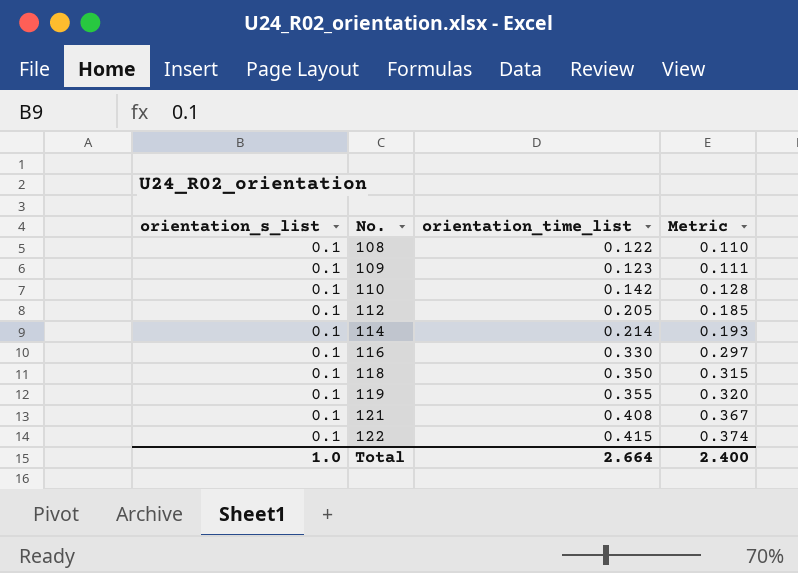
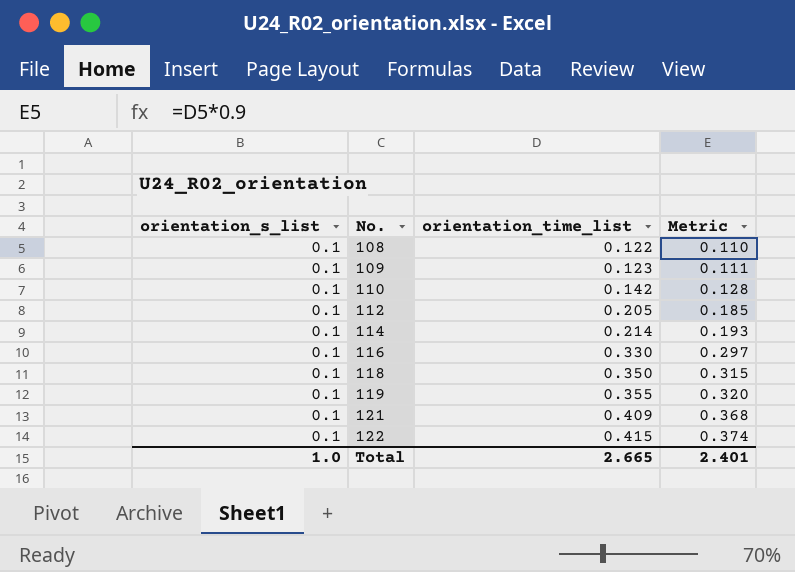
121 | orientation_time_list: 0.408 -> 0.409
121 | Metric: 0.367 -> 0.368
Total | orientation_time_list: 2.664 -> 2.665
Total | Metric: 2.400 -> 2.401

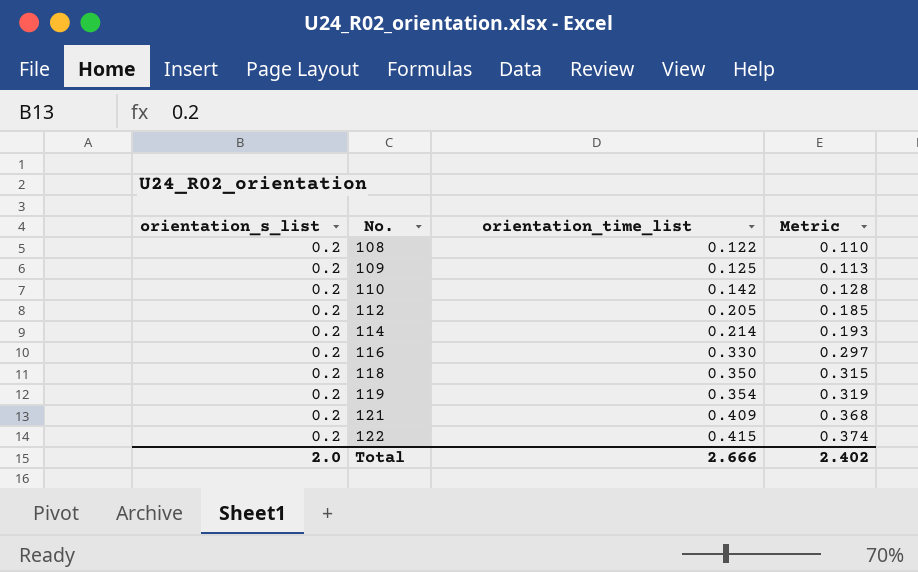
108 | orientation_s_list: 0.1 -> 0.2
109 | orientation_s_list: 0.1 -> 0.2
109 | orientation_time_list: 0.123 -> 0.125
109 | Metric: 0.111 -> 0.113
110 | orientation_s_list: 0.1 -> 0.2
112 | orientation_s_list: 0.1 -> 0.2
114 | orientation_s_list: 0.1 -> 0.2
116 | orientation_s_list: 0.1 -> 0.2
118 | orientation_s_list: 0.1 -> 0.2
119 | orientation_s_list: 0.1 -> 0.2
119 | orientation_time_list: 0.355 -> 0.354
119 | Metric: 0.320 -> 0.319
121 | orientation_s_list: 0.1 -> 0.2
122 | orientation_s_list: 0.1 -> 0.2
Total | orientation_s_list: 1.0 -> 2.0
Total | orientation_time_list: 2.665 -> 2.666
Total | Metric: 2.401 -> 2.402

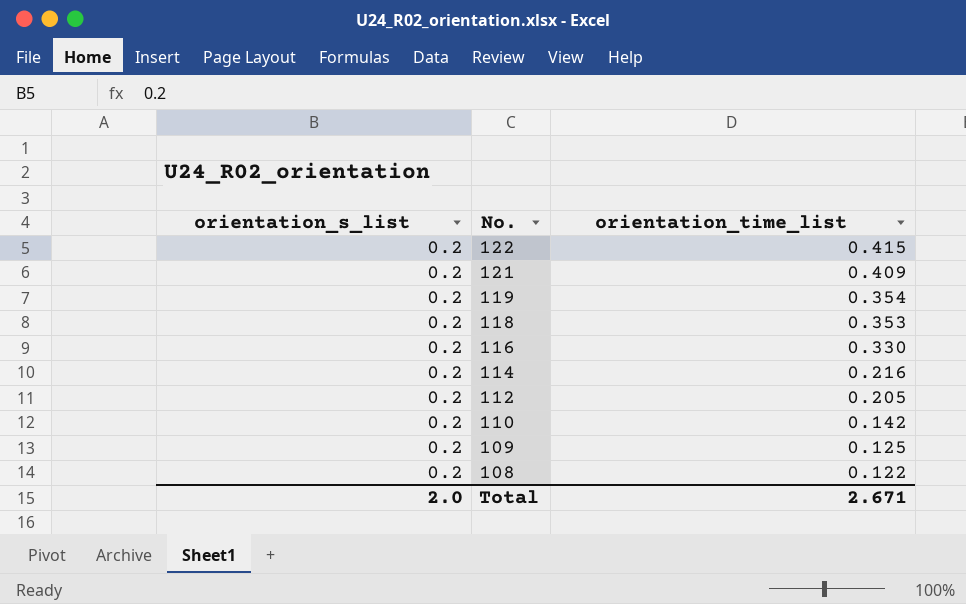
row order: No. ascending -> No. descending
column Metric | formula: [orientation_time_list] * 0.9 -> none
118 | orientation_time_list: 0.350 -> 0.353
114 | orientation_time_list: 0.214 -> 0.216
Total | orientation_time_list: 2.666 -> 2.671

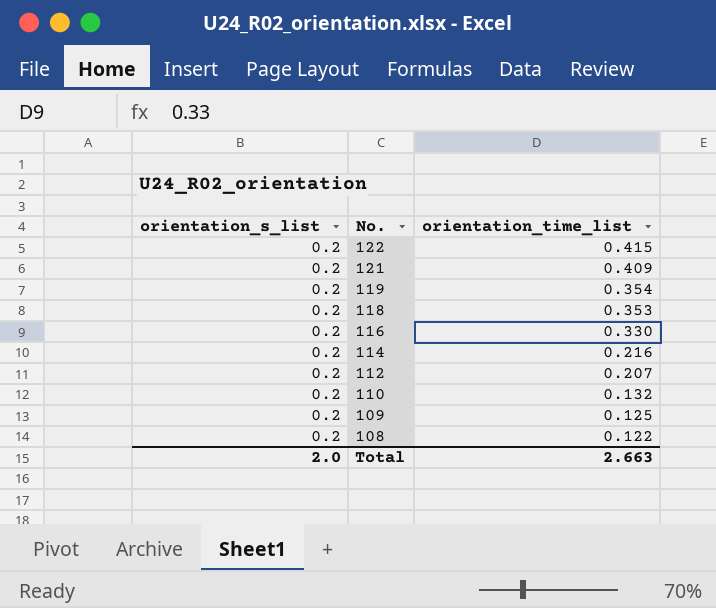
112 | orientation_time_list: 0.205 -> 0.207
110 | orientation_time_list: 0.142 -> 0.132
Total | orientation_time_list: 2.671 -> 2.663

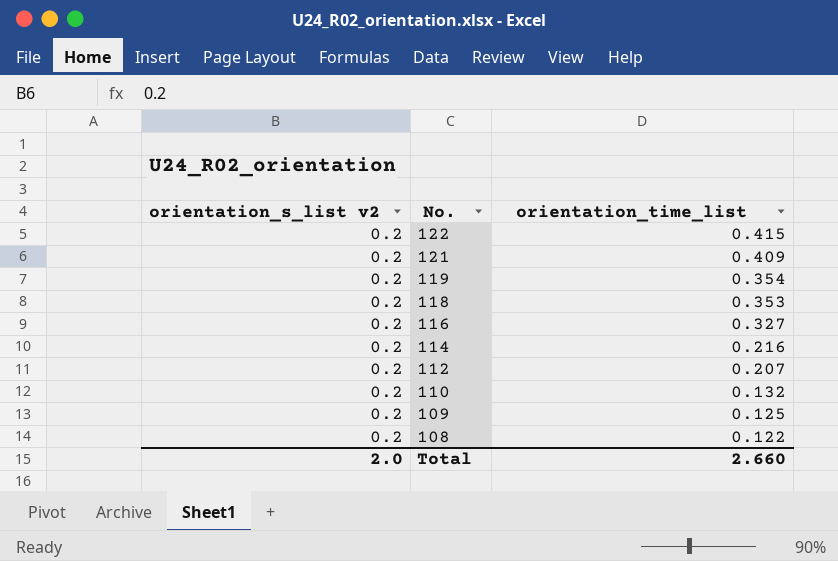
column name: orientation_s_list -> orientation_s_list v2
116 | orientation_time_list: 0.330 -> 0.327
Total | orientation_time_list: 2.663 -> 2.660

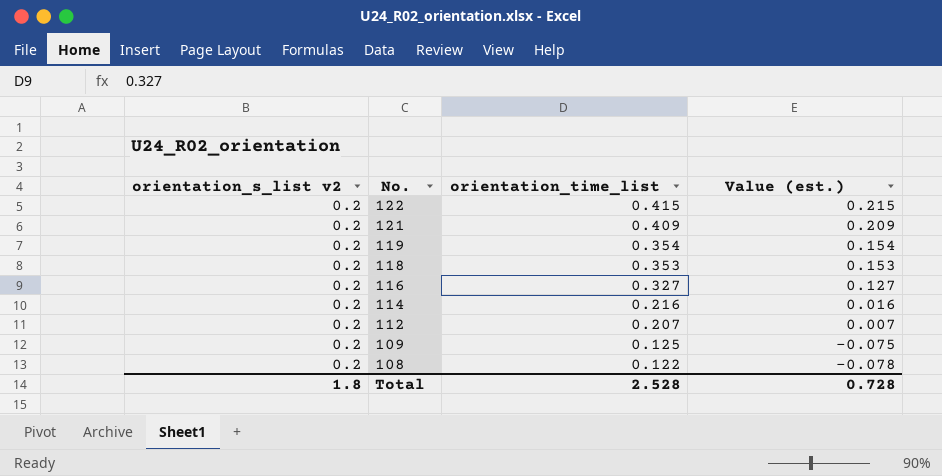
column Value (est.) | formula: none -> [orientation_time_list] - [orientation_s_list v2]
row 110: 0.2 | 0.132 -> none
Total | orientation_s_list v2: 2.0 -> 1.8
Total | orientation_time_list: 2.660 -> 2.528

